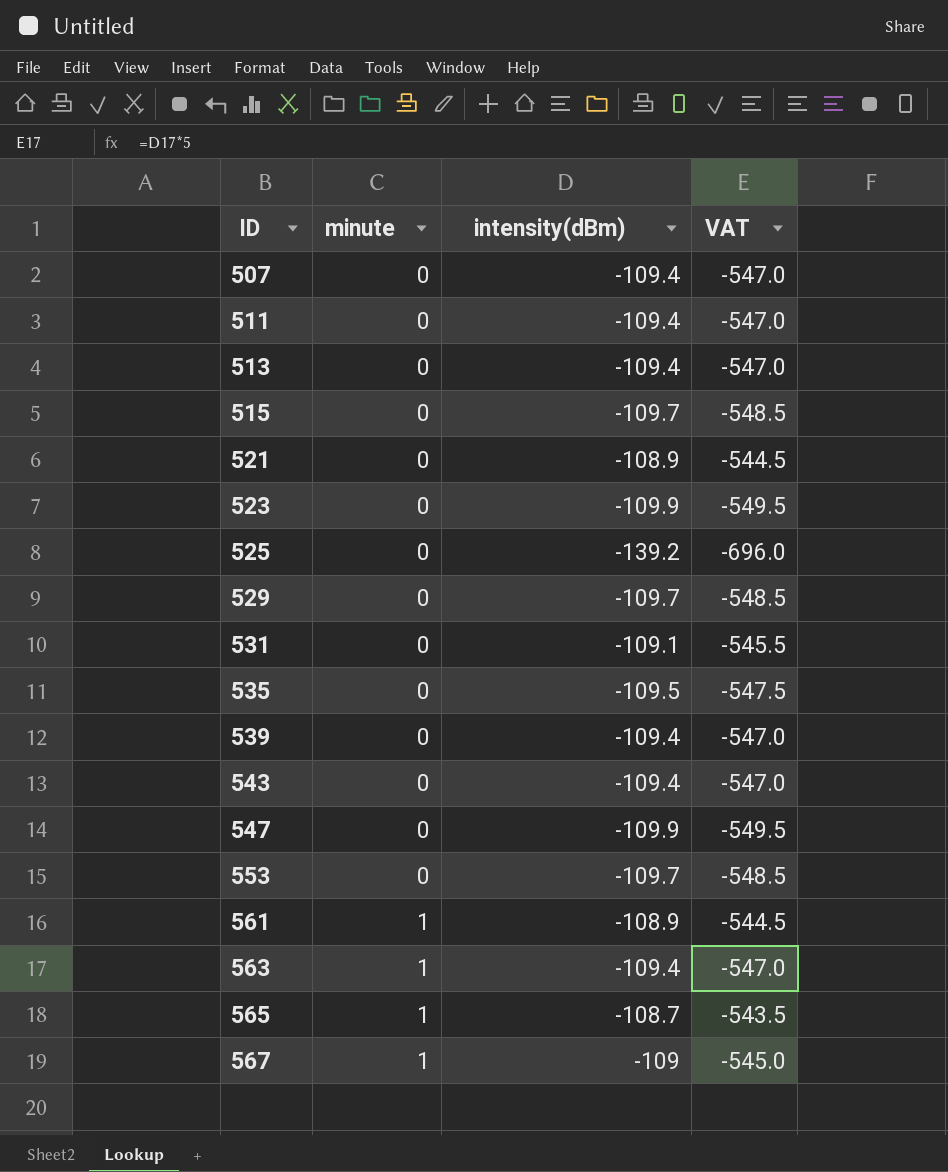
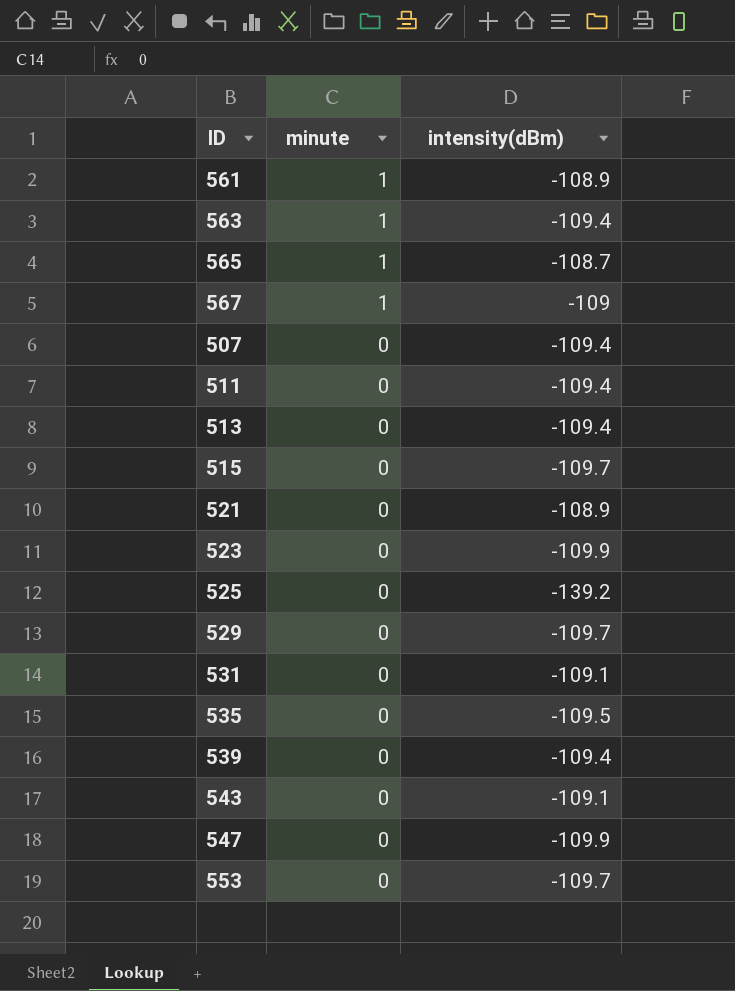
row order: ID ascending -> minute descending
column VAT | formula: [intensity(dBm)] * 5 -> none
543 | intensity(dBm): -109.4 -> -109.1

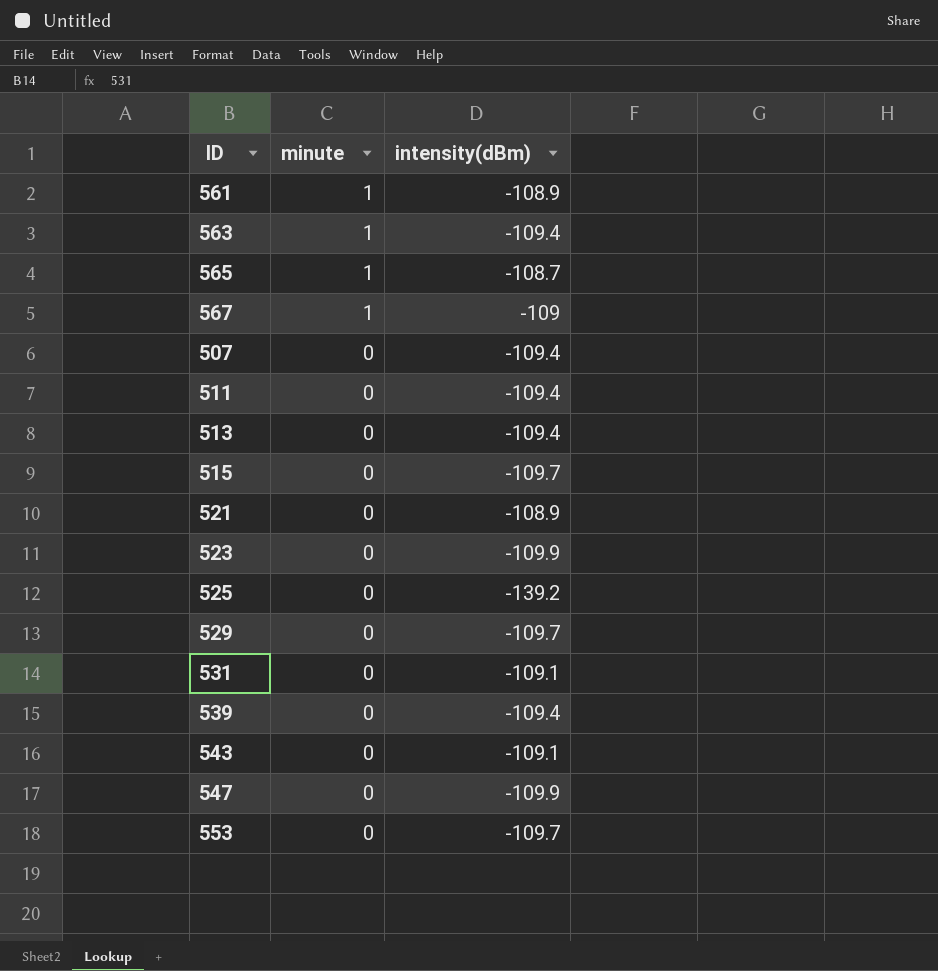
row 535: 0 | -109.5 -> none

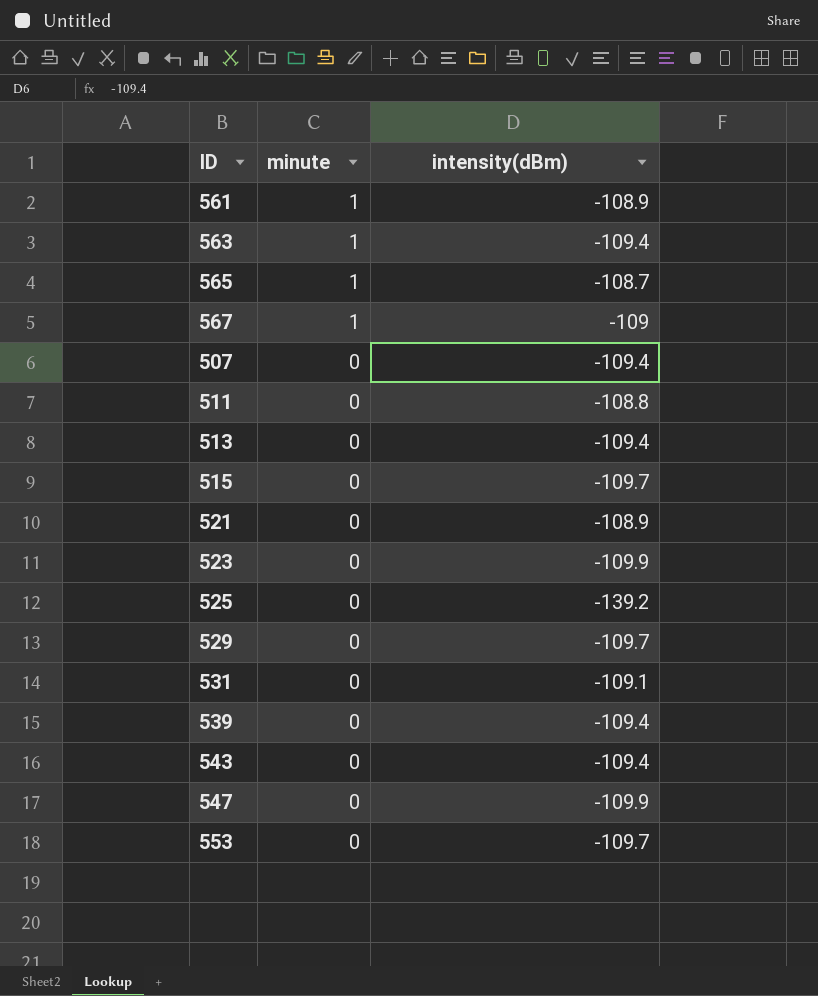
511 | intensity(dBm): -109.4 -> -108.8
543 | intensity(dBm): -109.1 -> -109.4

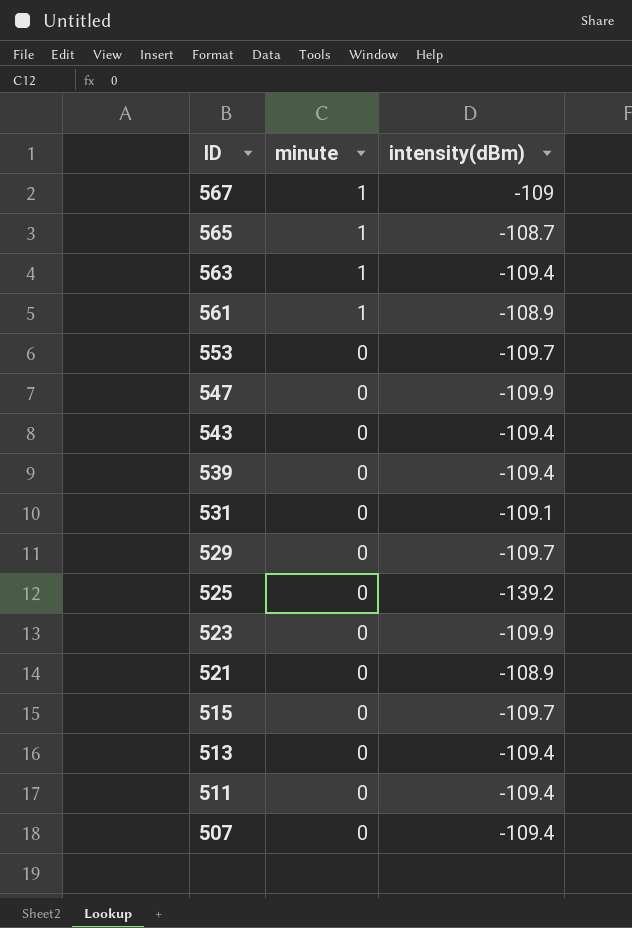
row order: minute descending -> ID descending
511 | intensity(dBm): -108.8 -> -109.4

